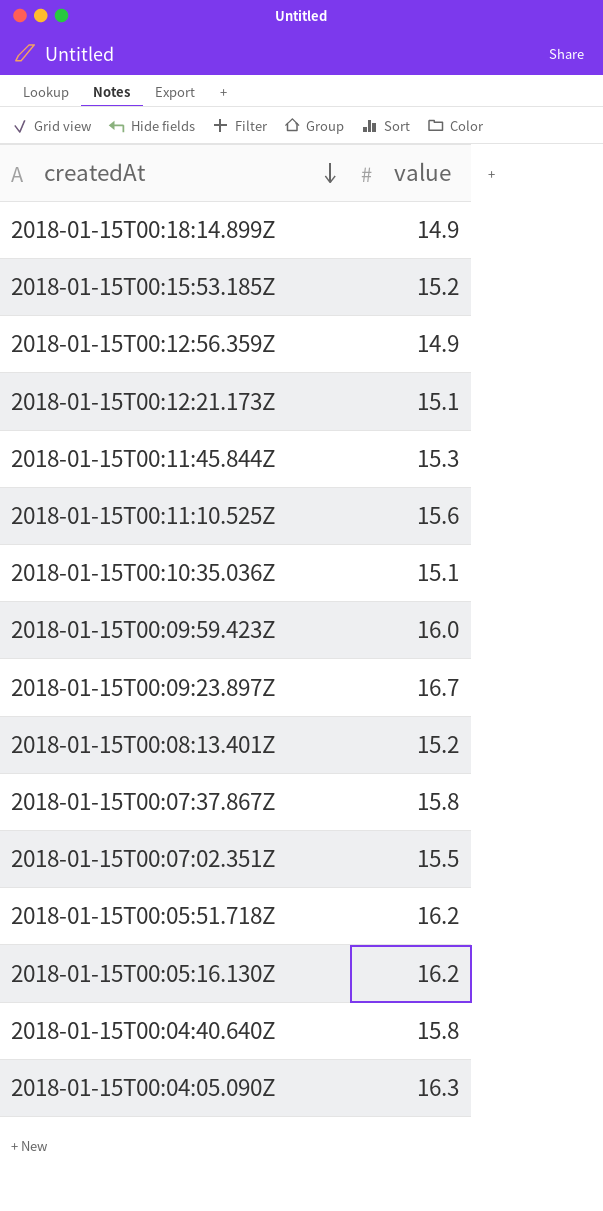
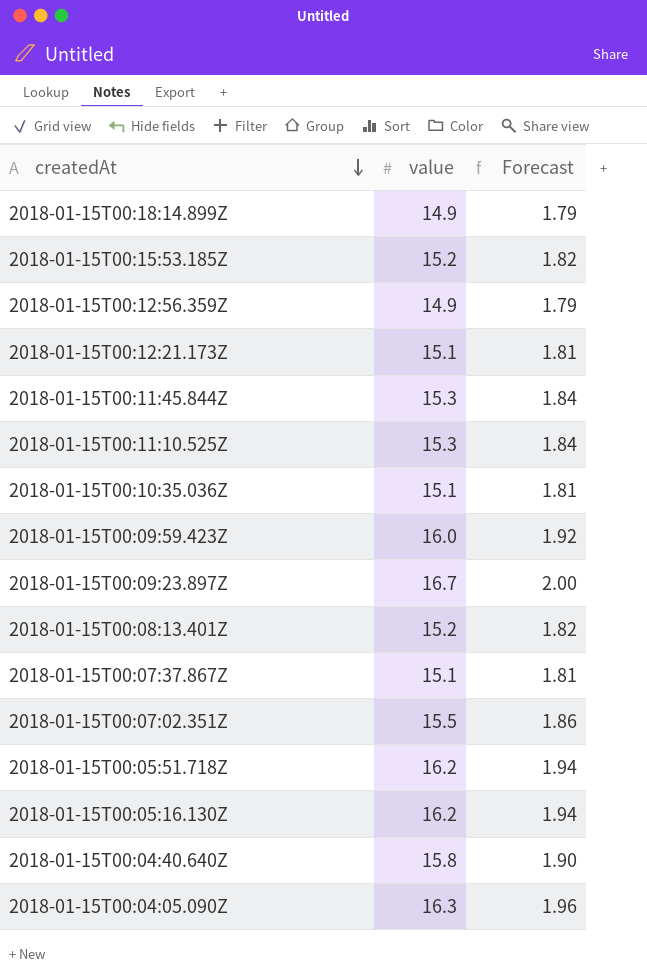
column Forecast | formula: none -> [value] * 0.12
2018-01-15T00:11:10.525Z | value: 15.6 -> 15.3
2018-01-15T00:07:37.867Z | value: 15.8 -> 15.1

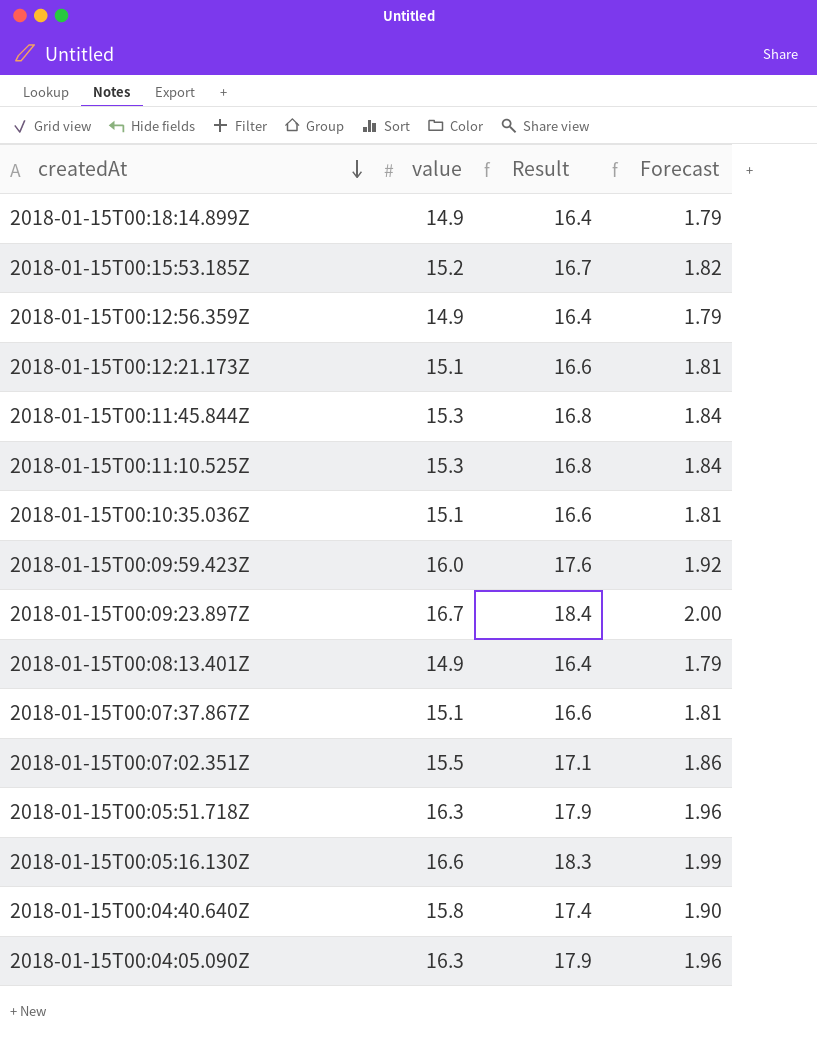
column Result | formula: none -> [value] * 1.1
2018-01-15T00:08:13.401Z | value: 15.2 -> 14.9
2018-01-15T00:08:13.401Z | Forecast: 1.82 -> 1.79
2018-01-15T00:05:51.718Z | value: 16.2 -> 16.3
2018-01-15T00:05:51.718Z | Forecast: 1.94 -> 1.96
2018-01-15T00:05:16.130Z | value: 16.2 -> 16.6
2018-01-15T00:05:16.130Z | Forecast: 1.94 -> 1.99

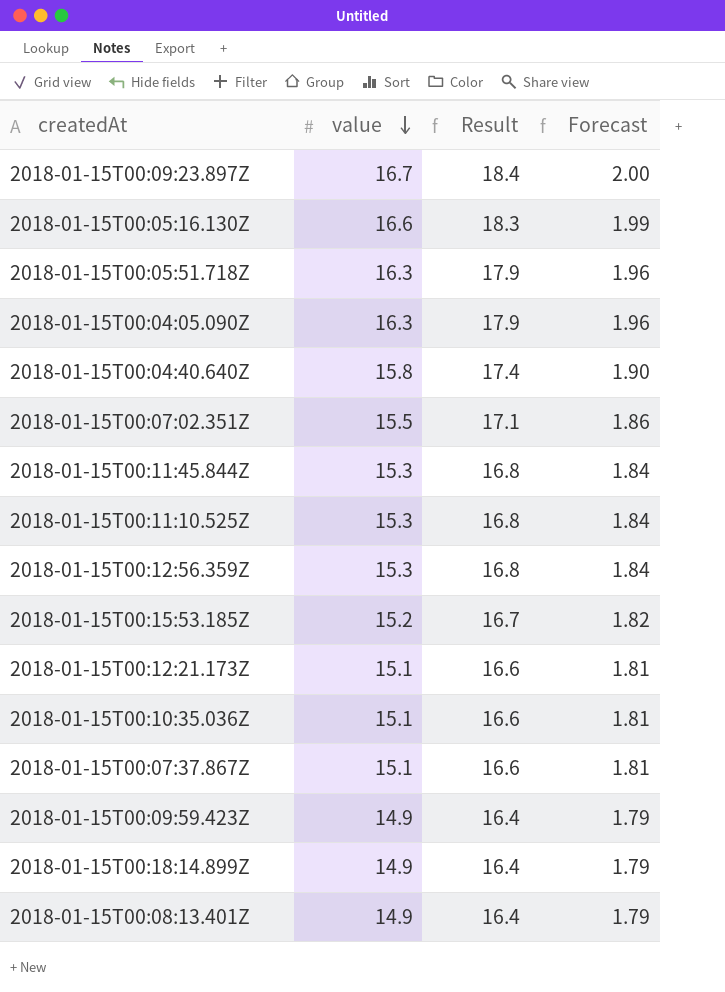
row order: createdAt descending -> value descending
2018-01-15T00:12:56.359Z | value: 14.9 -> 15.3
2018-01-15T00:12:56.359Z | Result: 16.4 -> 16.8
2018-01-15T00:12:56.359Z | Forecast: 1.79 -> 1.84
2018-01-15T00:09:59.423Z | value: 16.0 -> 14.9
2018-01-15T00:09:59.423Z | Result: 17.6 -> 16.4
2018-01-15T00:09:59.423Z | Forecast: 1.92 -> 1.79

